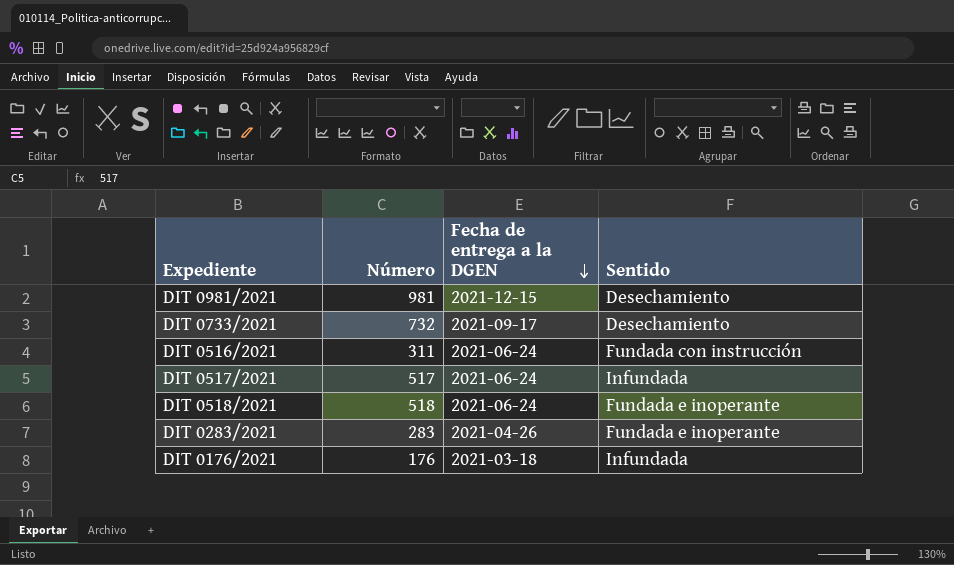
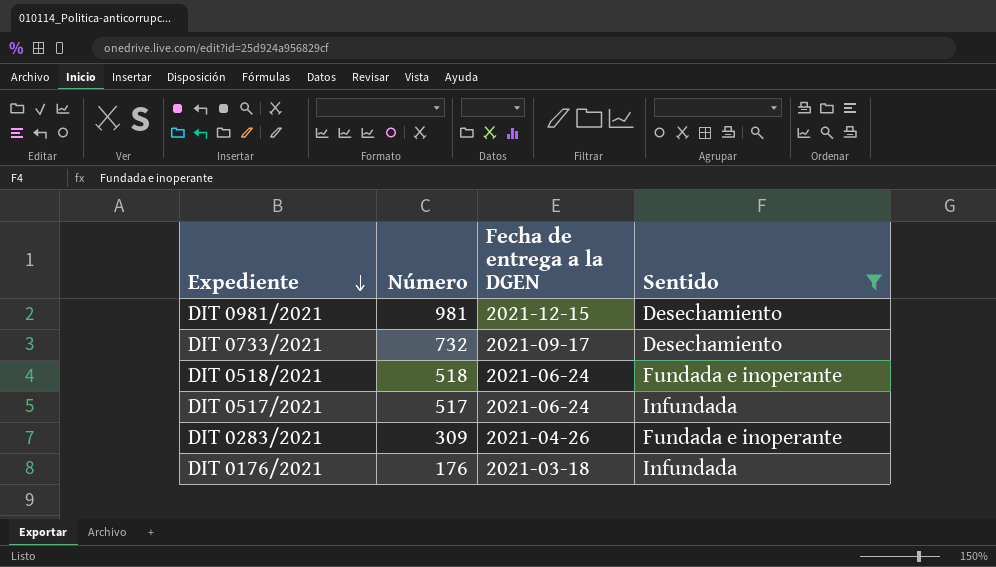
filter: none -> Sentido != Fundada con instrucción
row order: Fecha de entrega a la DGEN descending -> Expediente descending
DIT 0283/2021 | Número: 283 -> 309

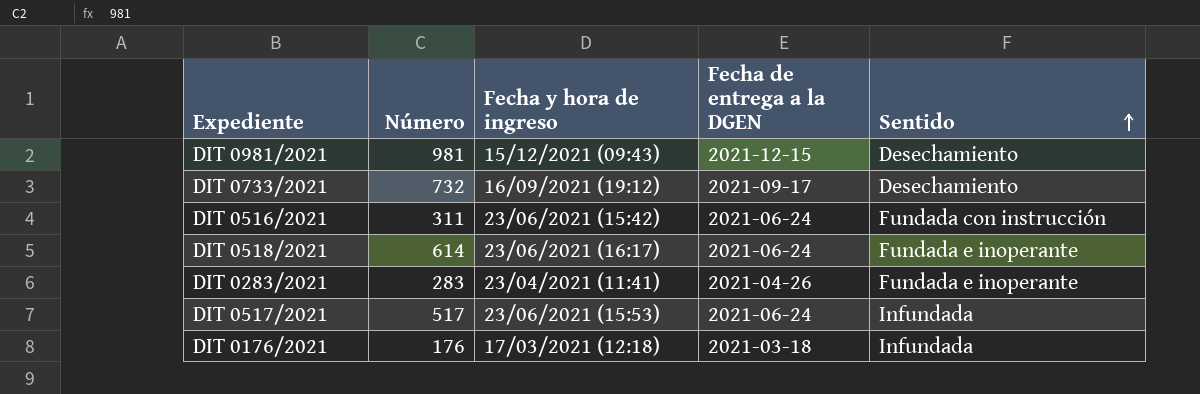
filter: Sentido != Fundada con instrucción -> none
row order: Expediente descending -> Sentido ascending
column Fecha y hora de ingreso | position: none -> 3
DIT 0518/2021 | Número: 518 -> 614
DIT 0283/2021 | Número: 309 -> 283

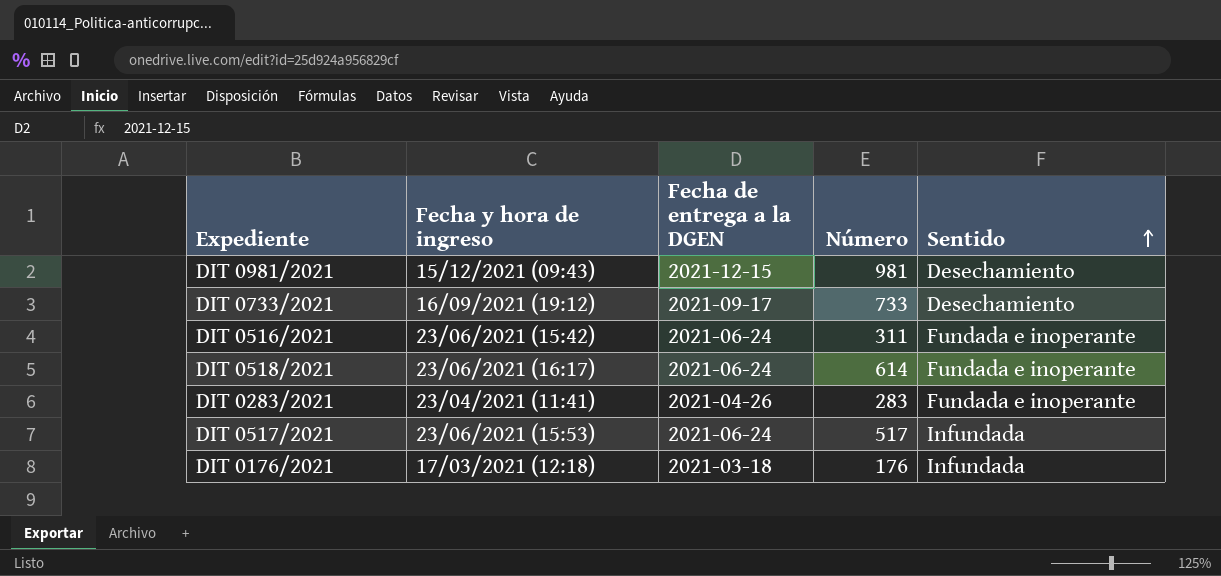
column Número | position: 2 -> 4
DIT 0733/2021 | Número: 732 -> 733
DIT 0516/2021 | Sentido: Fundada con instrucción -> Fundada e inoperante

